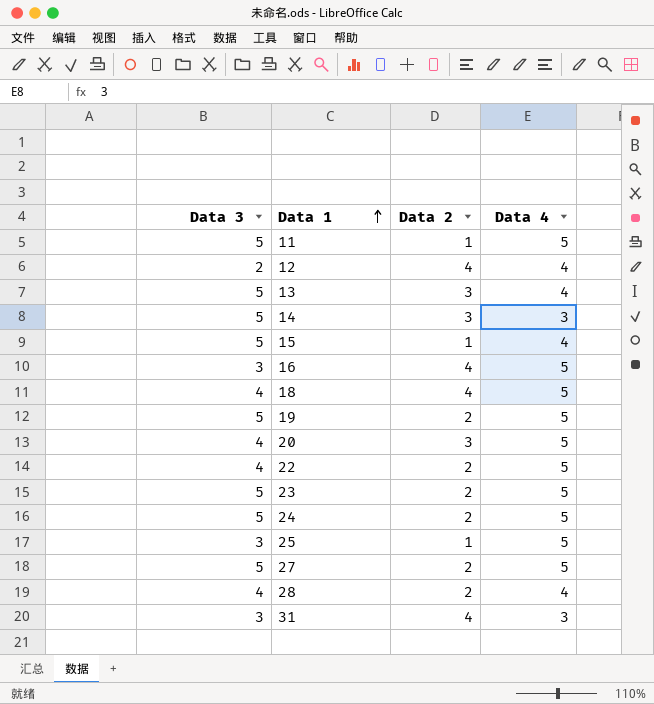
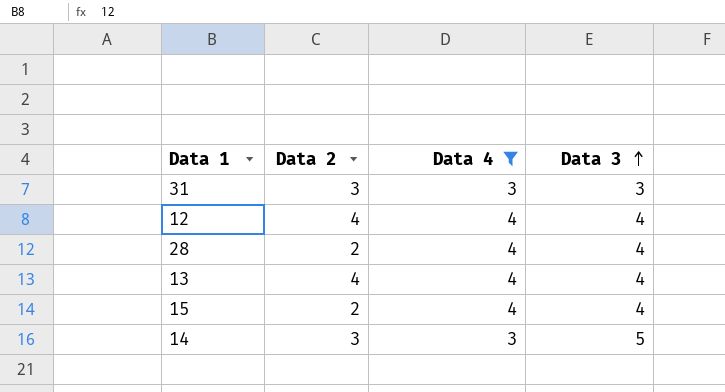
filter: none -> Data 4 != 5
row order: Data 1 ascending -> Data 3 ascending
column Data 3 | position: 1 -> 4
31 | Data 2: 4 -> 3
12 | Data 3: 2 -> 4
13 | Data 2: 3 -> 4
13 | Data 3: 5 -> 4
15 | Data 2: 1 -> 2
15 | Data 3: 5 -> 4

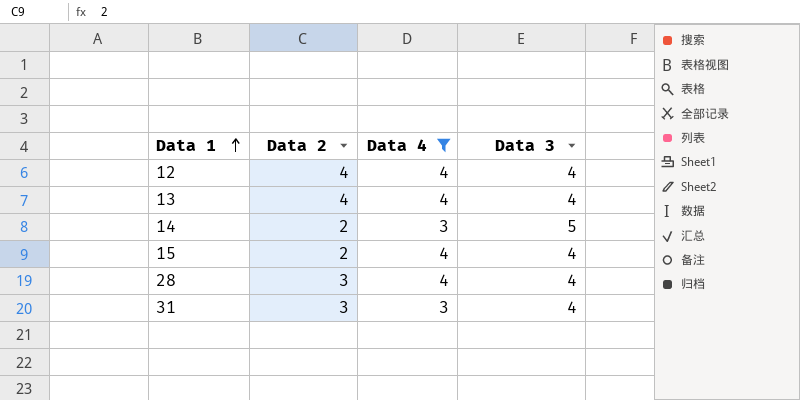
row order: Data 3 ascending -> Data 1 ascending
14 | Data 2: 3 -> 2
28 | Data 2: 2 -> 3
31 | Data 3: 3 -> 4

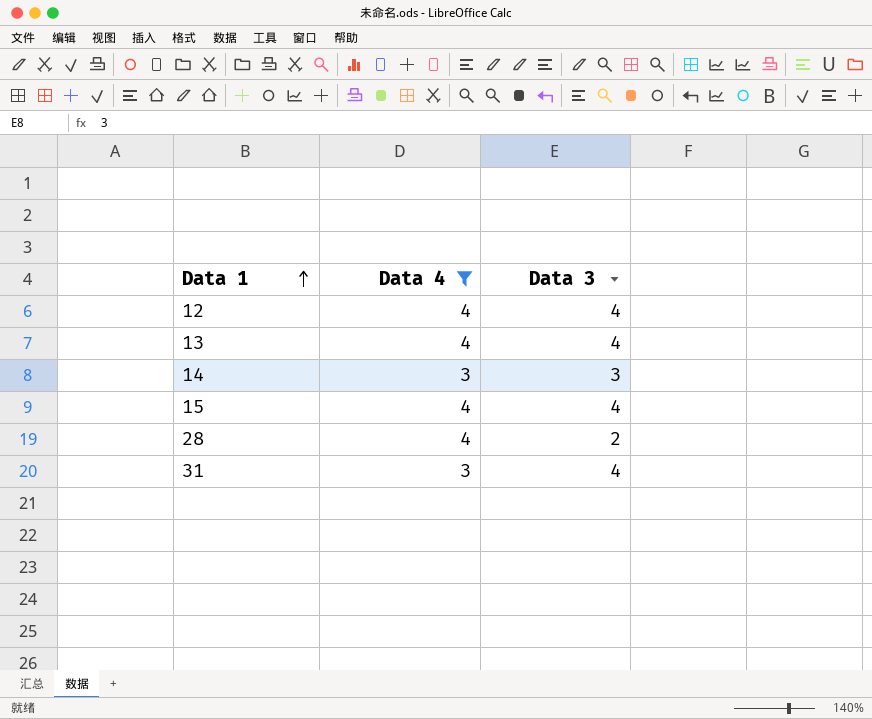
column Data 2 | position: 2 -> none
14 | Data 3: 5 -> 3
28 | Data 3: 4 -> 2

